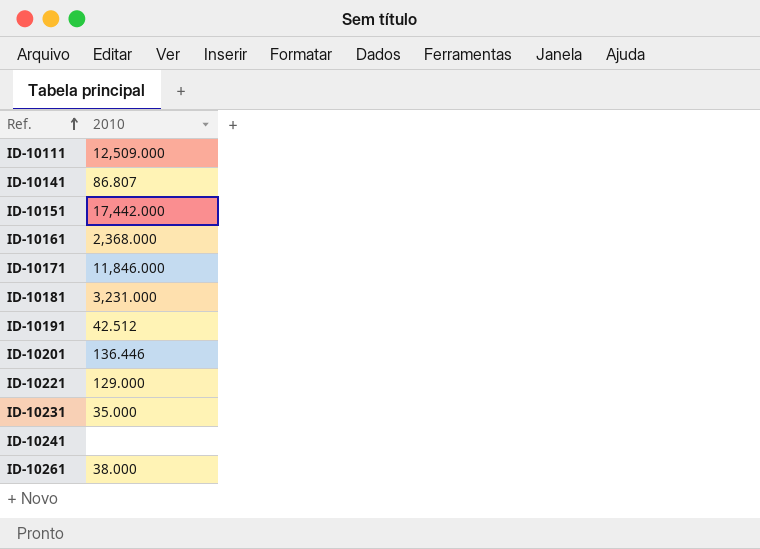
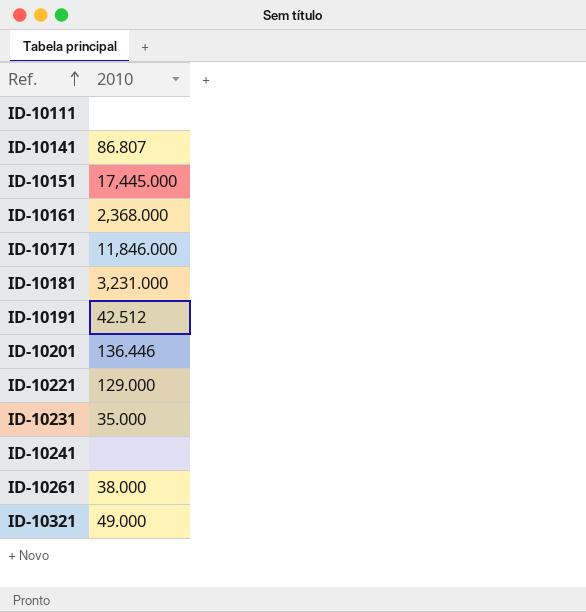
ID-10111 | 2010: 12,509.000 -> none
ID-10151 | 2010: 17,442.000 -> 17,445.000
row ID-10321: none -> 49.000

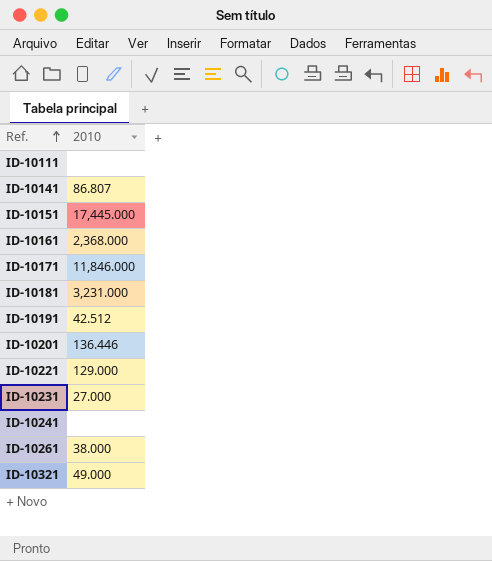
ID-10231 | 2010: 35.000 -> 27.000

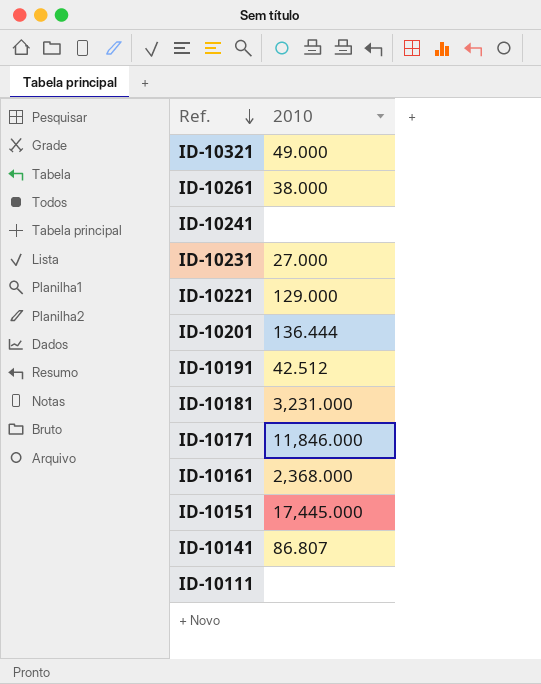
row order: Ref. ascending -> Ref. descending
ID-10201 | 2010: 136.446 -> 136.444

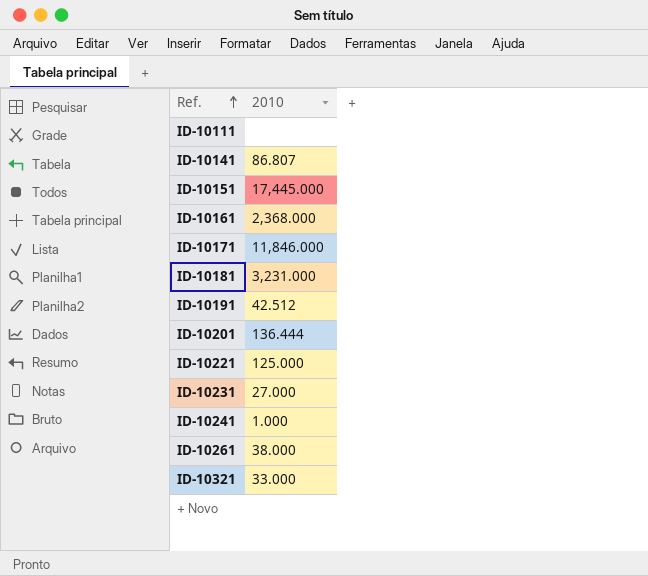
row order: Ref. descending -> Ref. ascending
ID-10221 | 2010: 129.000 -> 125.000
ID-10241 | 2010: none -> 1.000
ID-10321 | 2010: 49.000 -> 33.000

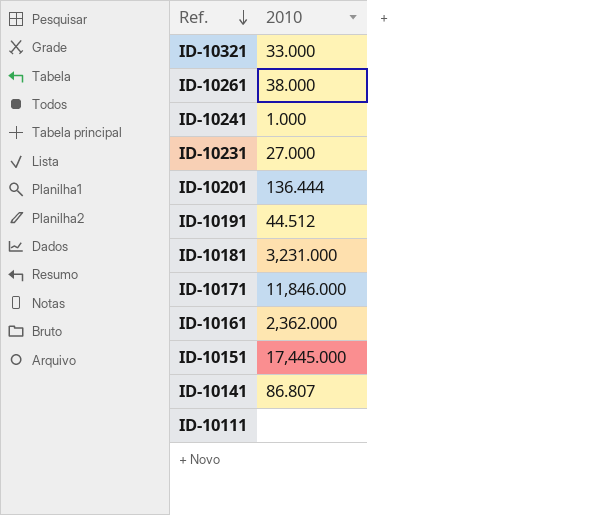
row order: Ref. ascending -> Ref. descending
row ID-10221: 125.000 -> none
ID-10191 | 2010: 42.512 -> 44.512
ID-10161 | 2010: 2,368.000 -> 2,362.000

